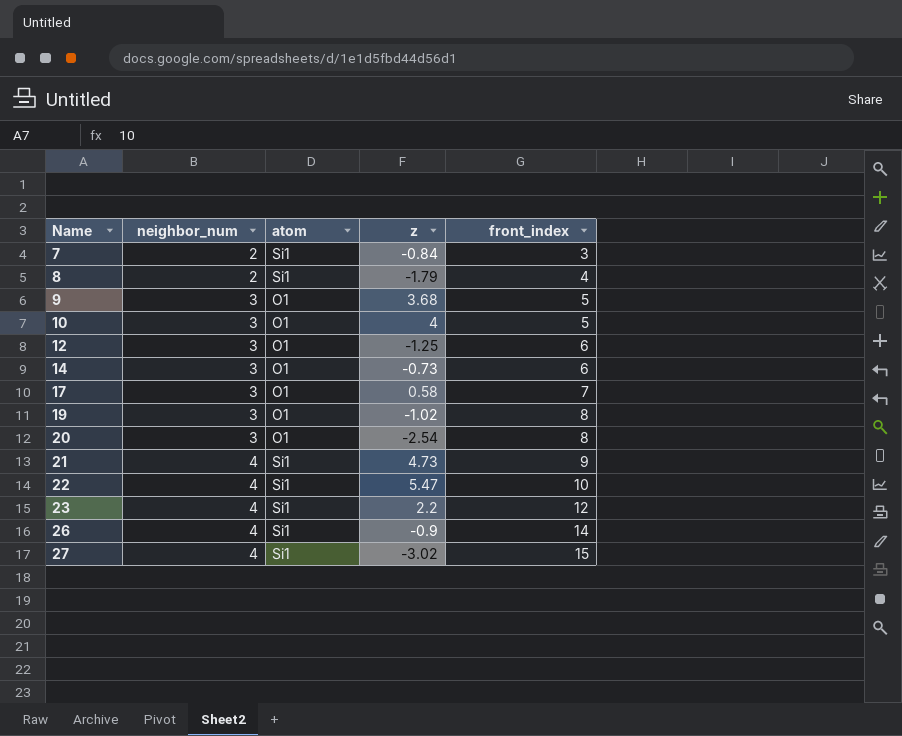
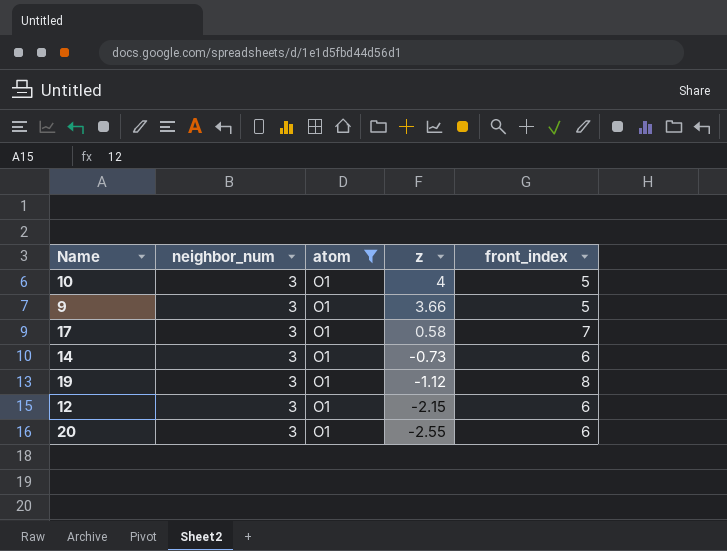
filter: none -> atom = O1
row order: Name ascending -> z descending
9 | z: 3.68 -> 3.66
19 | z: -1.02 -> -1.12
12 | z: -1.25 -> -2.15
20 | z: -2.54 -> -2.55
20 | front_index: 8 -> 6

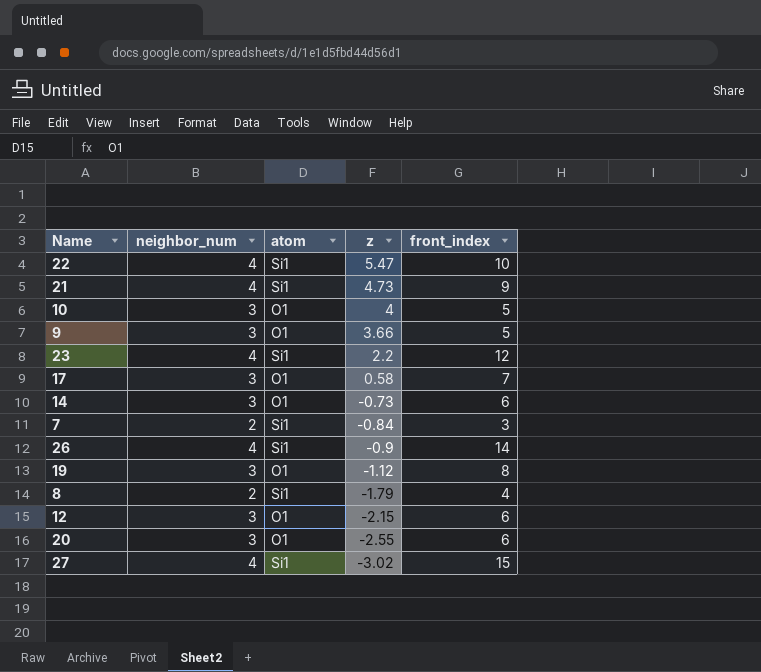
filter: atom = O1 -> none

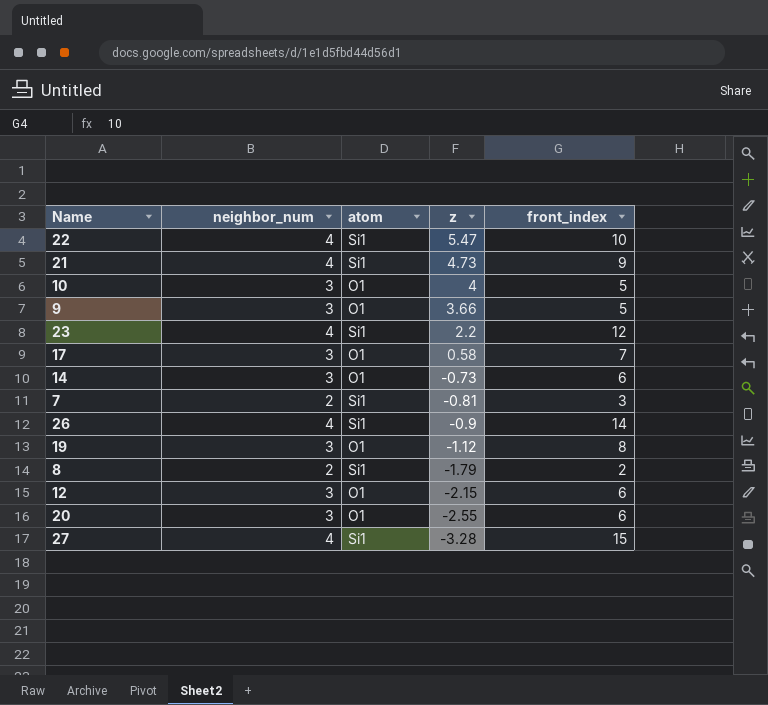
7 | z: -0.84 -> -0.81
8 | front_index: 4 -> 2
27 | z: -3.02 -> -3.28

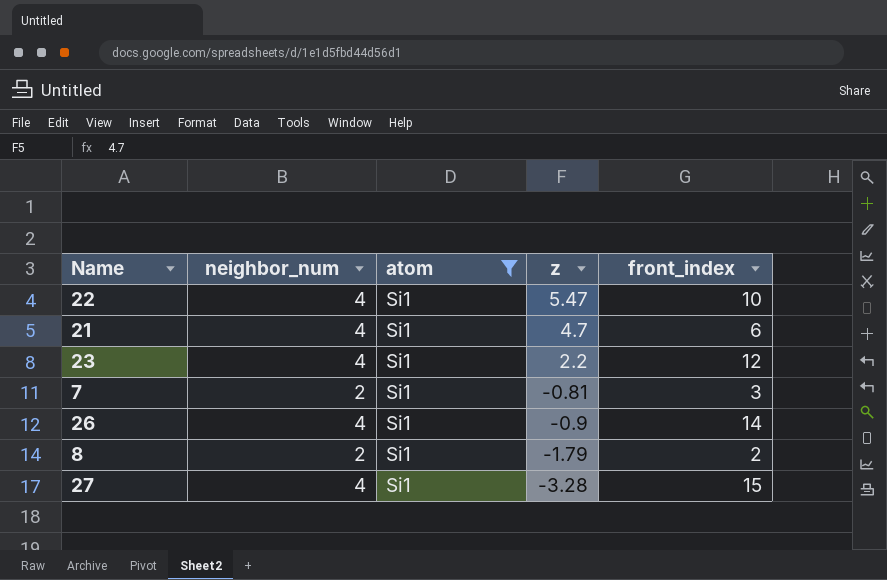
filter: none -> atom = Si1
21 | z: 4.73 -> 4.7
21 | front_index: 9 -> 6

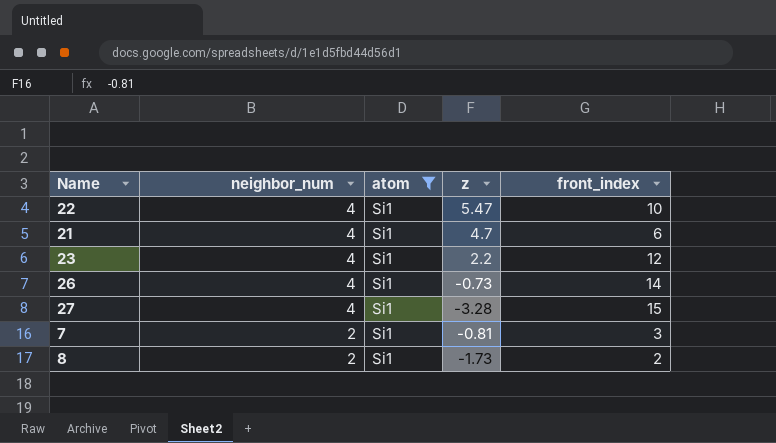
row order: z descending -> neighbor_num descending
26 | z: -0.9 -> -0.73
8 | z: -1.79 -> -1.73

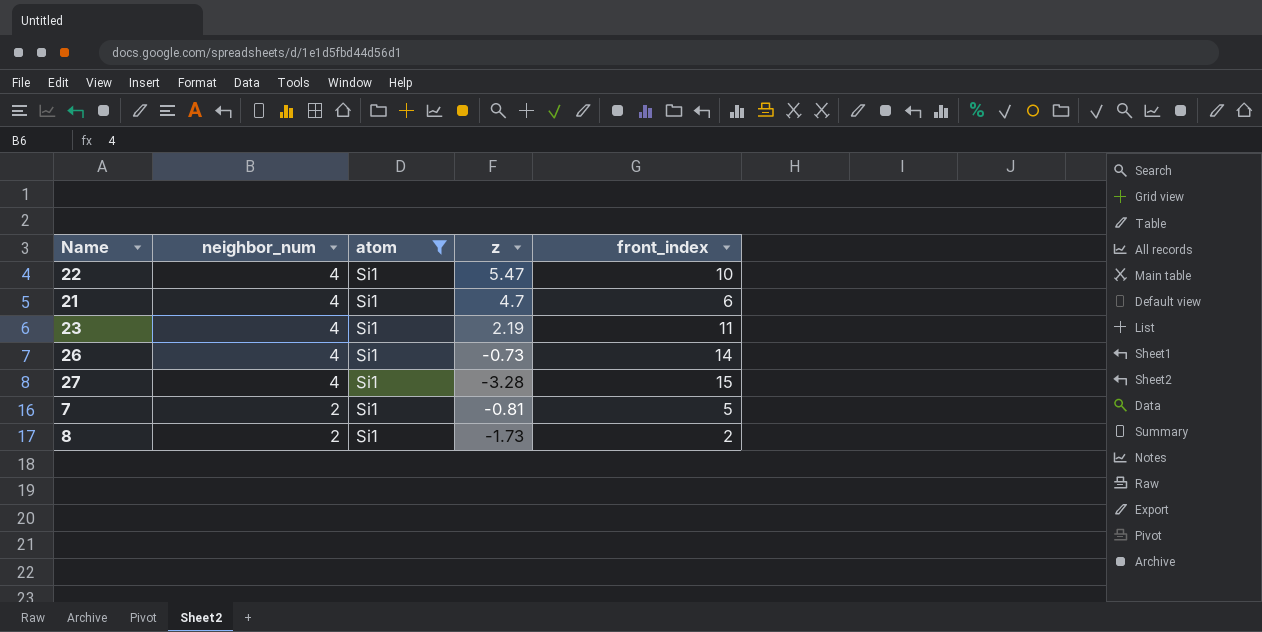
23 | z: 2.2 -> 2.19
23 | front_index: 12 -> 11
7 | front_index: 3 -> 5

